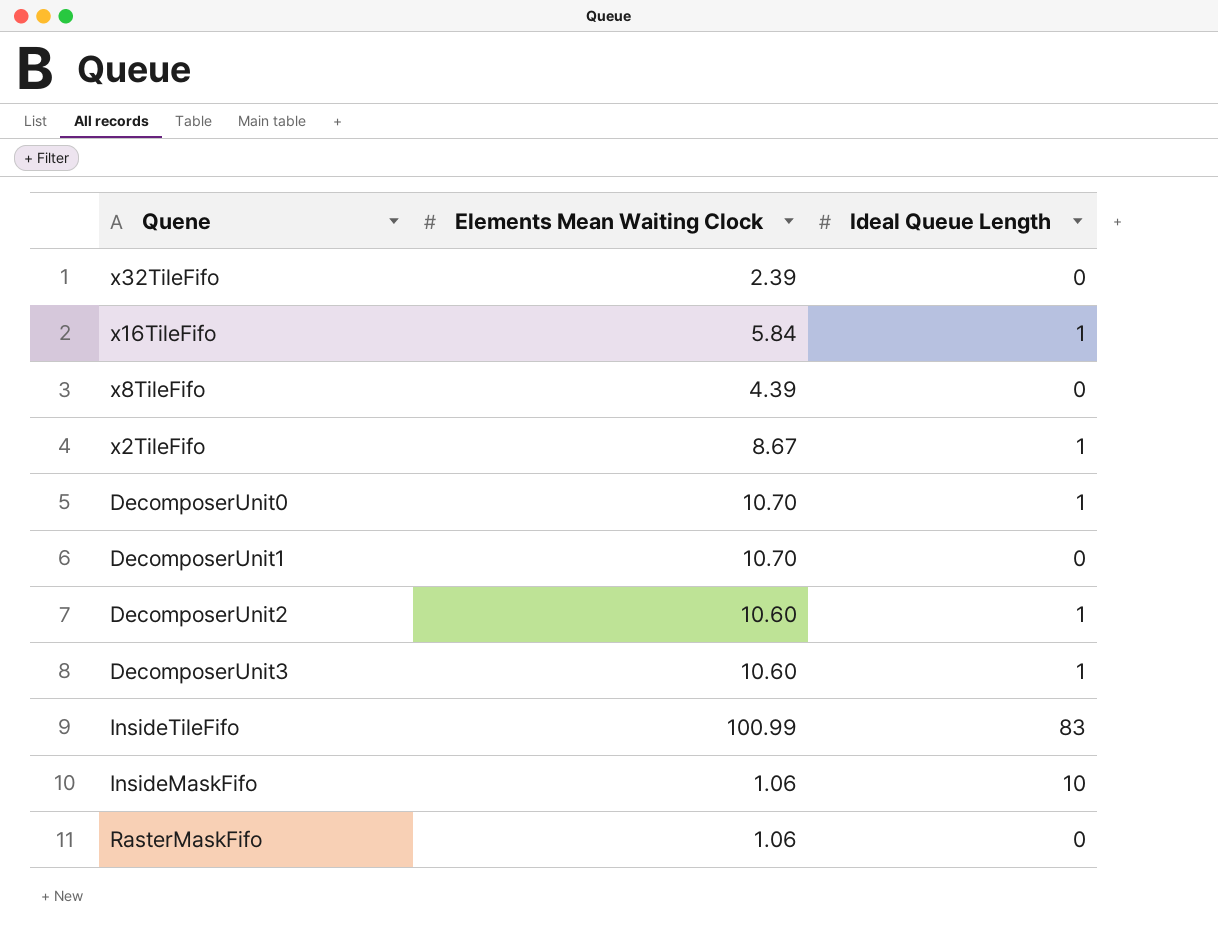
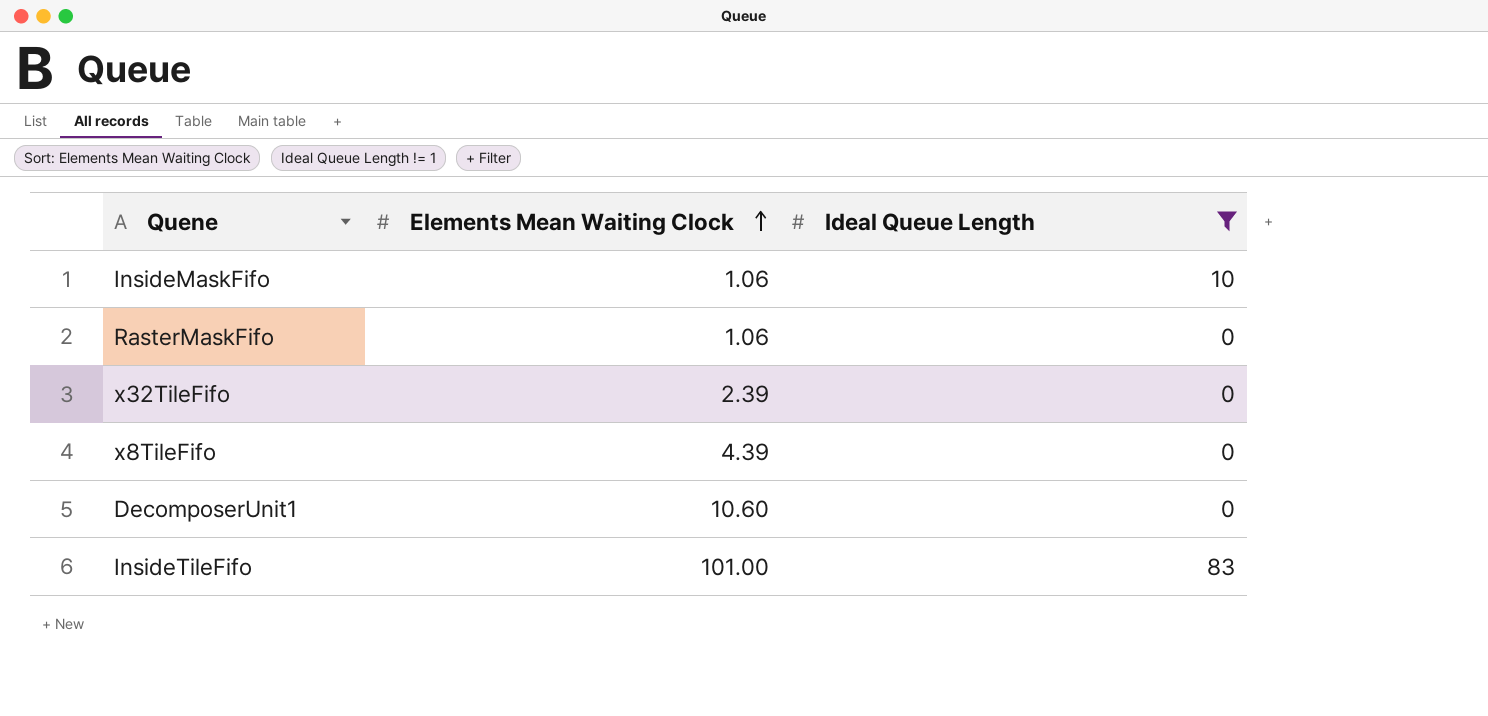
filter: none -> Ideal Queue Length != 1
row order: none -> Elements Mean Waiting Clock ascending
DecomposerUnit1 | Elements Mean Waiting Clock: 10.70 -> 10.60
InsideTileFifo | Elements Mean Waiting Clock: 100.99 -> 101.00

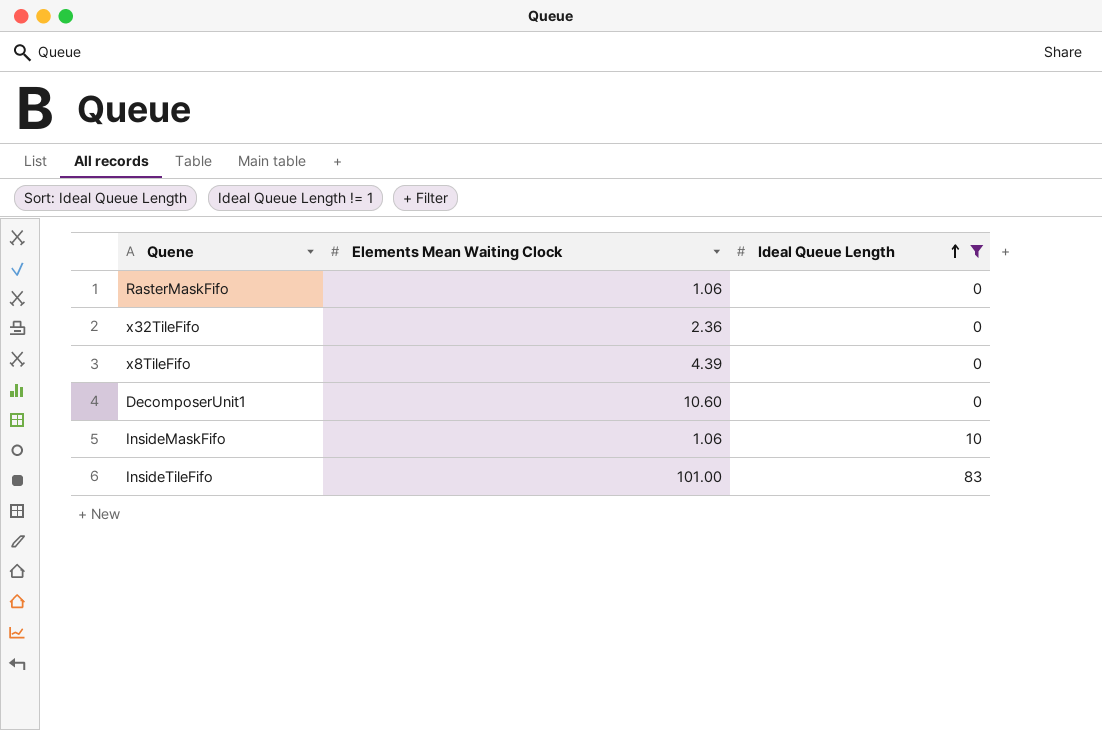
row order: Elements Mean Waiting Clock ascending -> Ideal Queue Length ascending
x32TileFifo | Elements Mean Waiting Clock: 2.39 -> 2.36

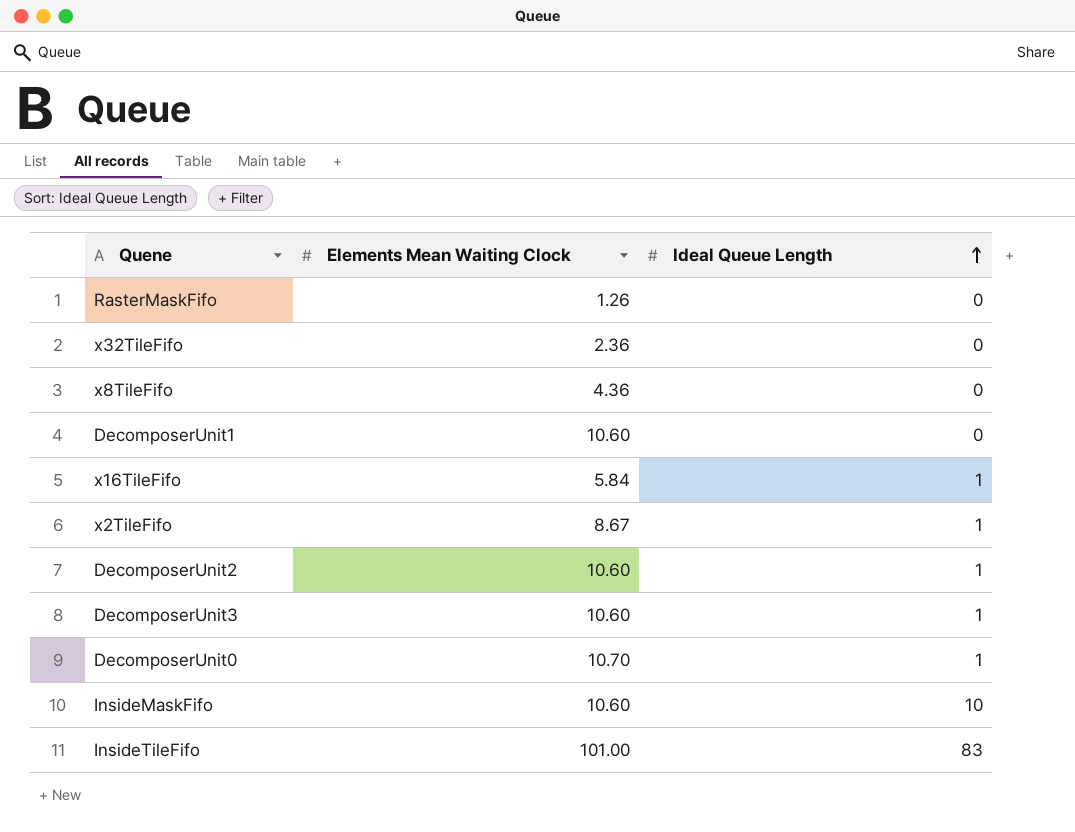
filter: Ideal Queue Length != 1 -> none
RasterMaskFifo | Elements Mean Waiting Clock: 1.06 -> 1.26
x8TileFifo | Elements Mean Waiting Clock: 4.39 -> 4.36
InsideMaskFifo | Elements Mean Waiting Clock: 1.06 -> 10.60

